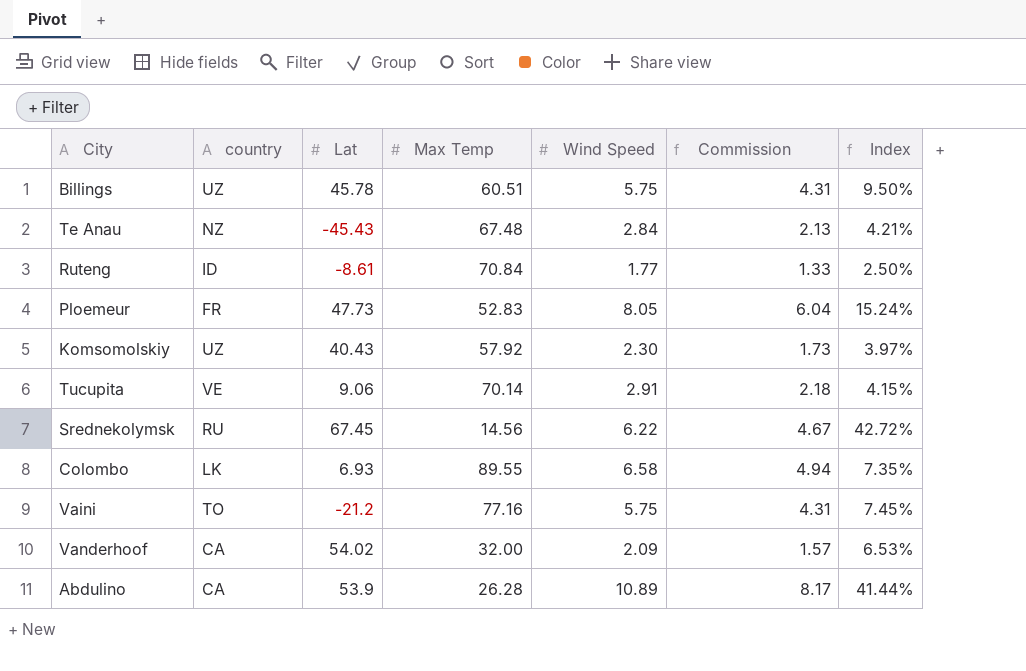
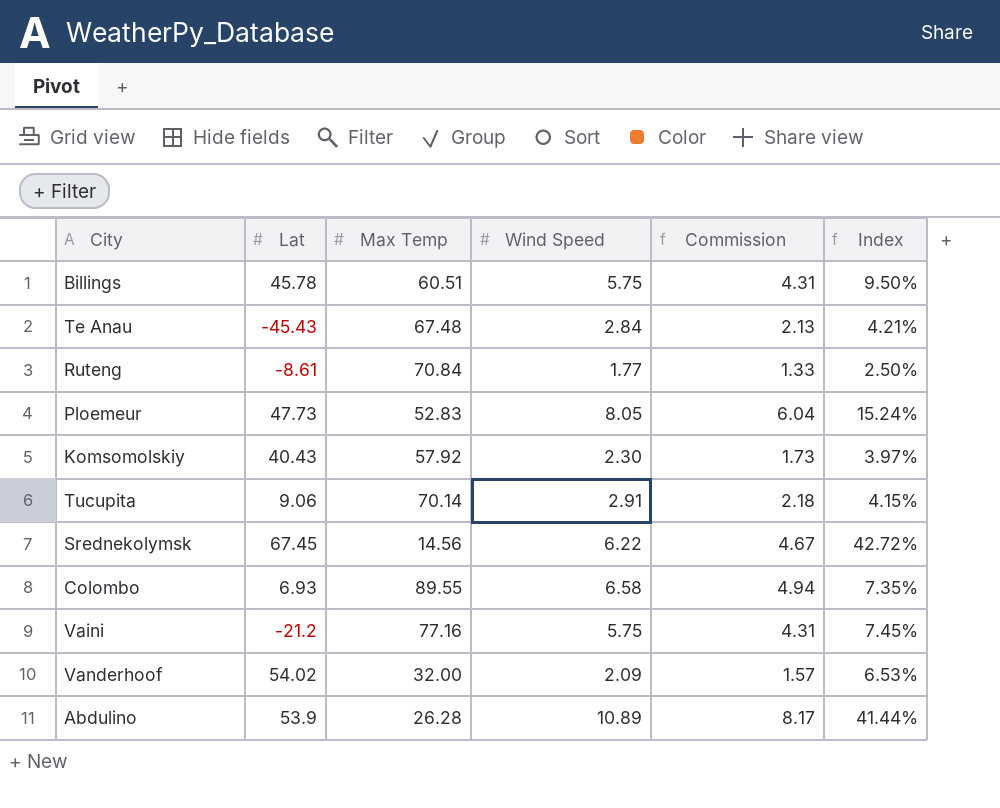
column country | position: 2 -> none

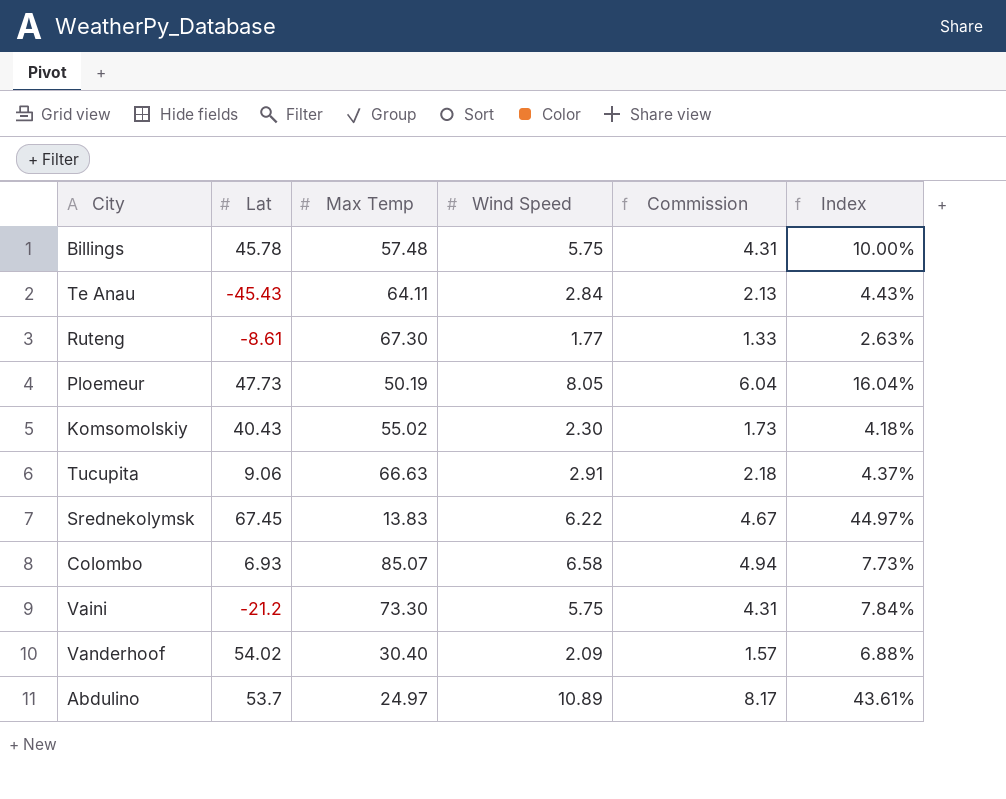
Billings | Max Temp: 60.51 -> 57.48
Billings | Index: 9.50% -> 10.00%
Te Anau | Max Temp: 67.48 -> 64.11
Te Anau | Index: 4.21% -> 4.43%
Ruteng | Max Temp: 70.84 -> 67.30
Ruteng | Index: 2.50% -> 2.63%
Ploemeur | Max Temp: 52.83 -> 50.19
Ploemeur | Index: 15.24% -> 16.04%
Komsomolskiy | Max Temp: 57.92 -> 55.02
Komsomolskiy | Index: 3.97% -> 4.18%
Tucupita | Max Temp: 70.14 -> 66.63
Tucupita | Index: 4.15% -> 4.37%
Srednekolymsk | Max Temp: 14.56 -> 13.83
Srednekolymsk | Index: 42.72% -> 44.97%
Colombo | Max Temp: 89.55 -> 85.07
Colombo | Index: 7.35% -> 7.73%
Vaini | Max Temp: 77.16 -> 73.30
Vaini | Index: 7.45% -> 7.84%
Vanderhoof | Max Temp: 32.00 -> 30.40
Vanderhoof | Index: 6.53% -> 6.88%
Abdulino | Lat: 53.9 -> 53.7
Abdulino | Max Temp: 26.28 -> 24.97
Abdulino | Index: 41.44% -> 43.61%

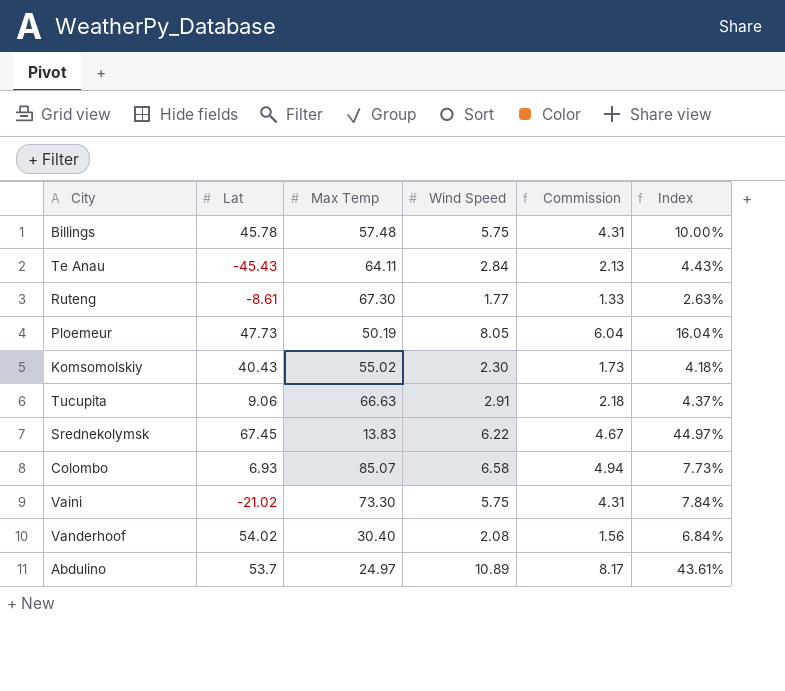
Vaini | Lat: -21.2 -> -21.02
Vanderhoof | Wind Speed: 2.09 -> 2.08
Vanderhoof | Commission: 1.57 -> 1.56
Vanderhoof | Index: 6.88% -> 6.84%

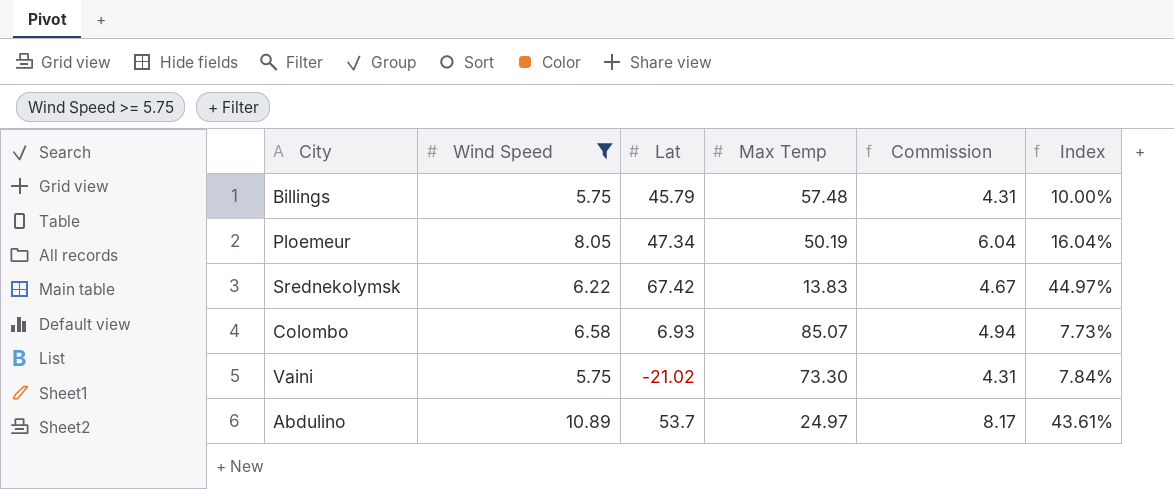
filter: none -> Wind Speed >= 5.75
column Wind Speed | position: 4 -> 2
Billings | Lat: 45.78 -> 45.79
Ploemeur | Lat: 47.73 -> 47.34
Srednekolymsk | Lat: 67.45 -> 67.42

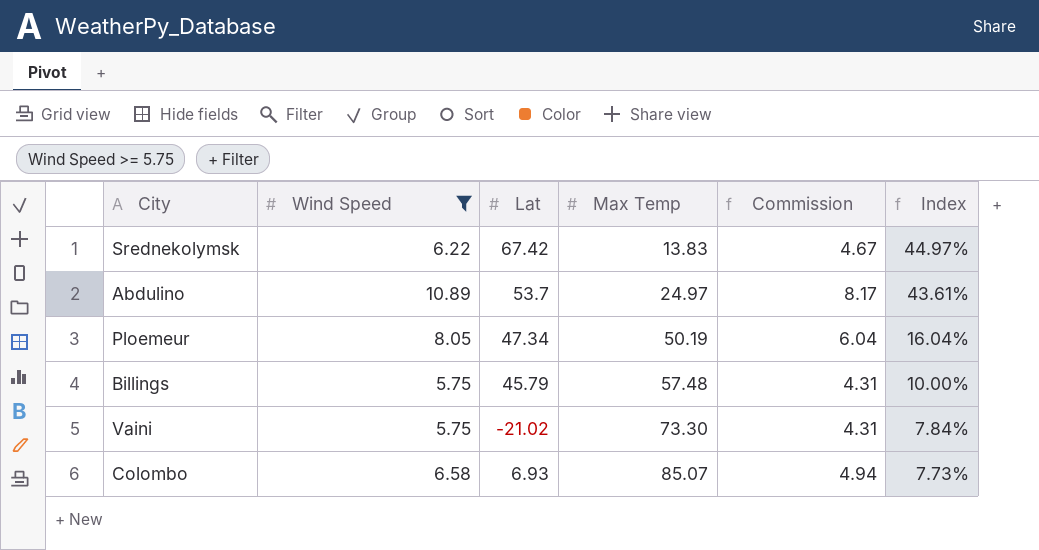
row order: none -> Max Temp ascending

